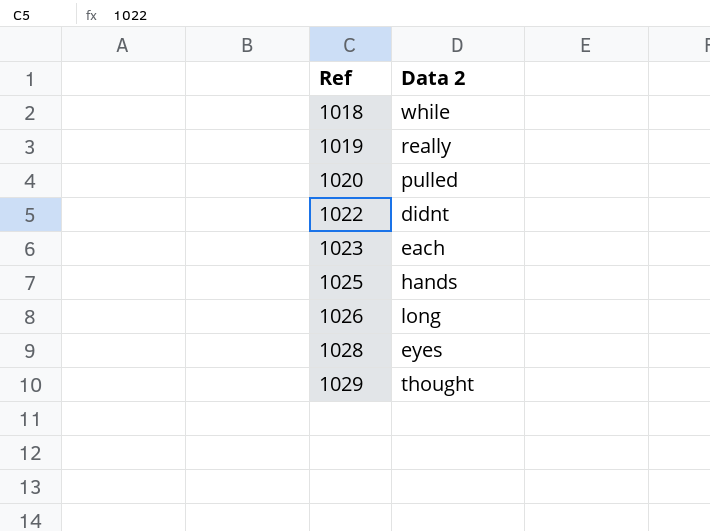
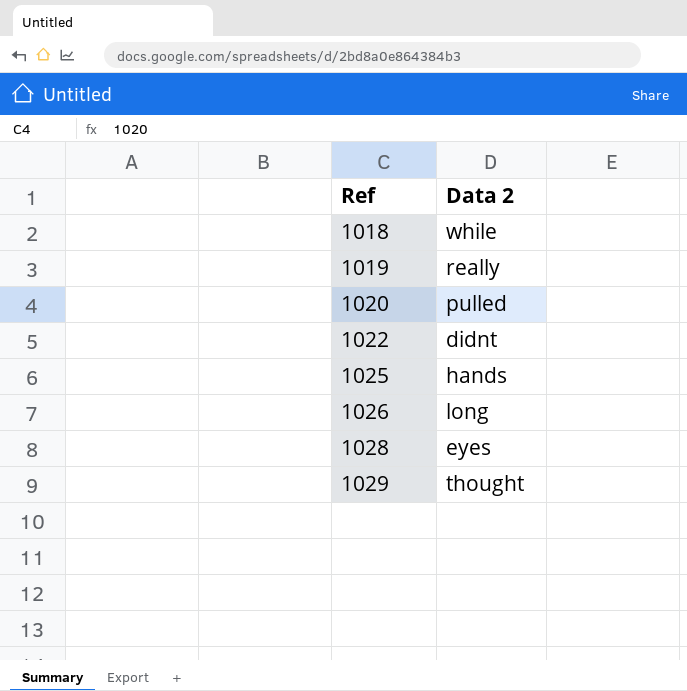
row 1023: each -> none

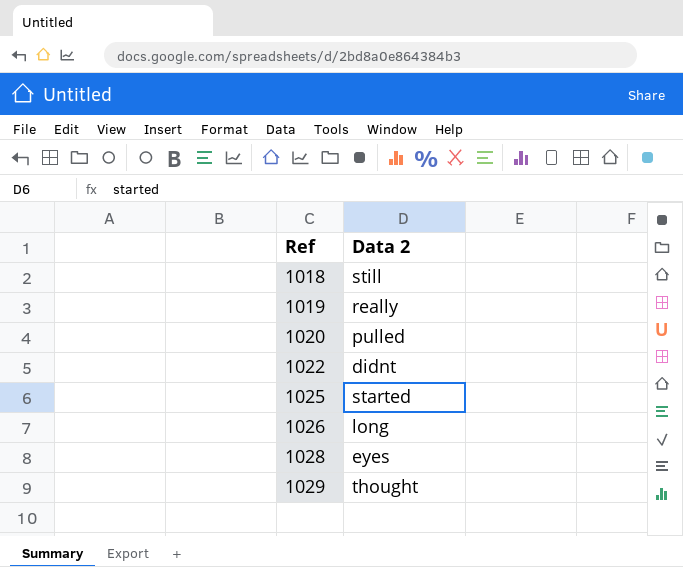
1018 | Data 2: while -> still
1025 | Data 2: hands -> started

